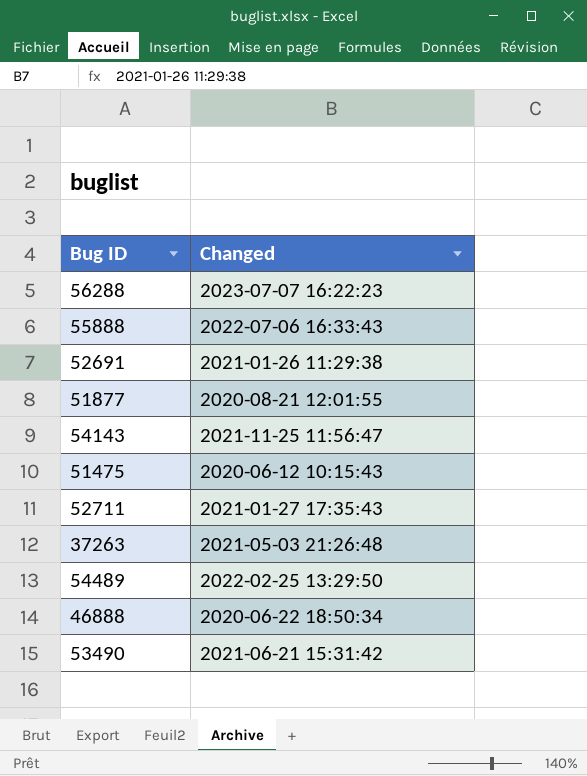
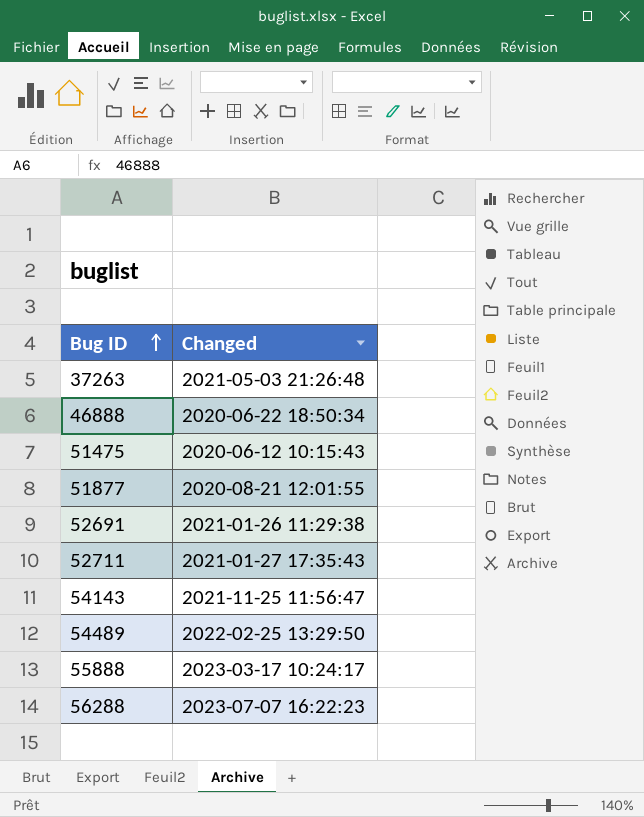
row order: none -> Bug ID ascending
row 53490: 2021-06-21 15:31:42 -> none
55888 | Changed: 2022-07-06 16:33:43 -> 2023-03-17 10:24:17

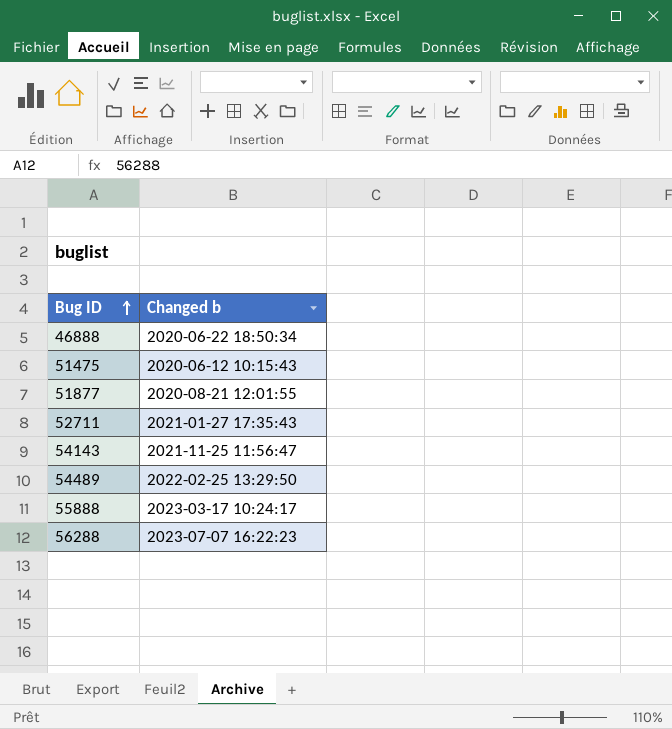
column name: Changed -> Changed b
row 37263: 2021-05-03 21:26:48 -> none
row 52691: 2021-01-26 11:29:38 -> none

